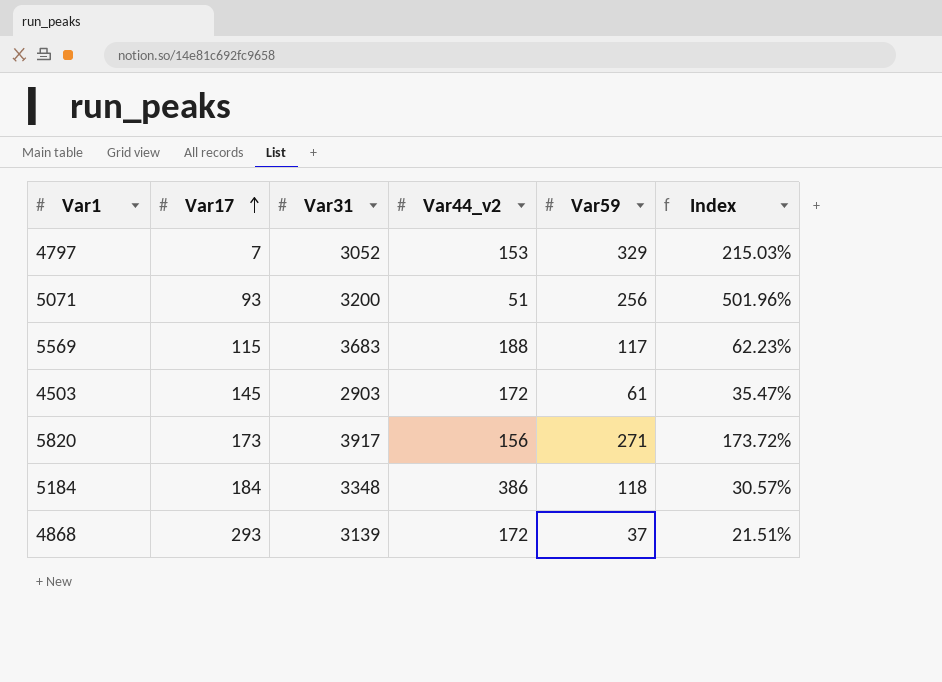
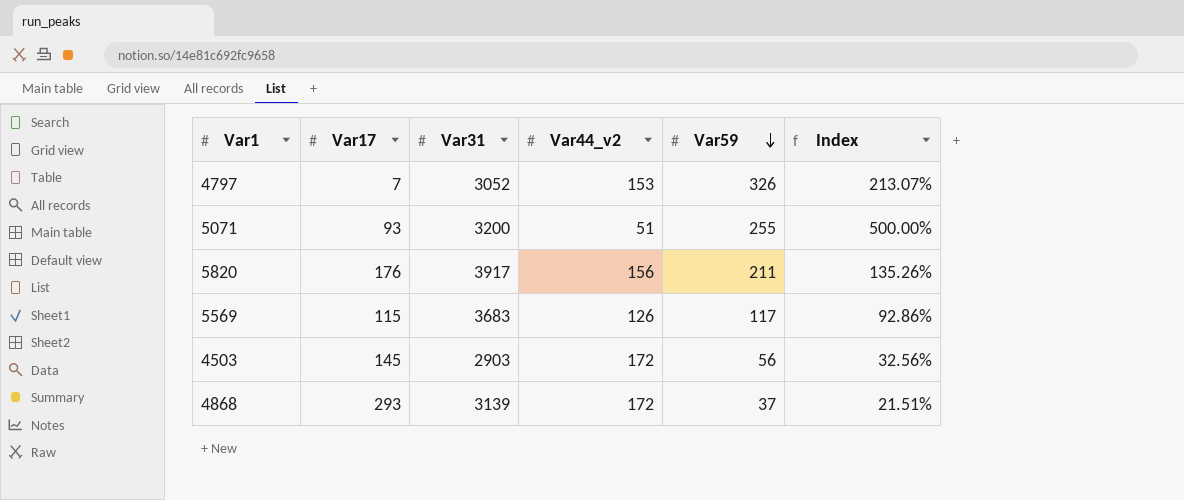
row order: Var17 ascending -> Var59 descending
row 5184: 184 | 3348 | 386 | 118 | 30.57% -> none
4797 | Var59: 329 -> 326
4797 | Index: 215.03% -> 213.07%
5071 | Var59: 256 -> 255
5071 | Index: 501.96% -> 500.00%
5820 | Var17: 173 -> 176
5820 | Var59: 271 -> 211
5820 | Index: 173.72% -> 135.26%
5569 | Var44_v2: 188 -> 126
5569 | Index: 62.23% -> 92.86%
4503 | Var59: 61 -> 56
4503 | Index: 35.47% -> 32.56%

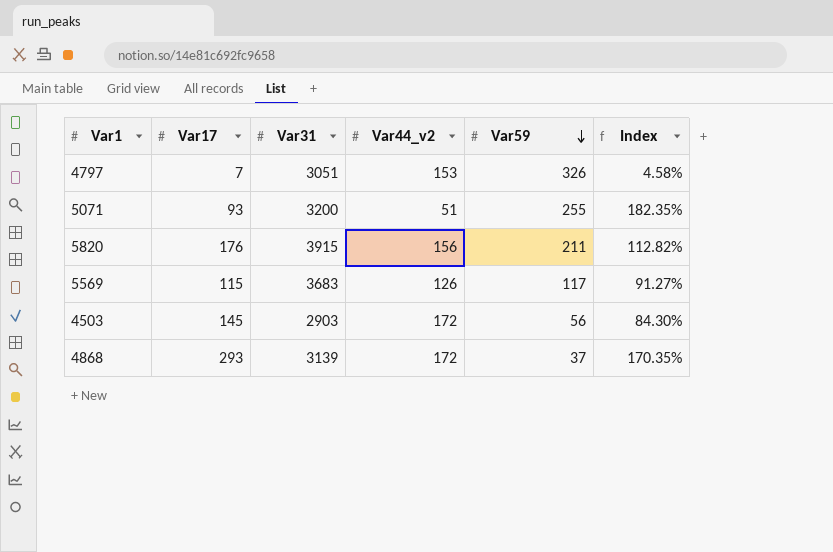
column Index | formula: [Var59] / [Var44_v2] -> [Var17] / [Var44_v2]
4797 | Var31: 3052 -> 3051
5820 | Var31: 3917 -> 3915

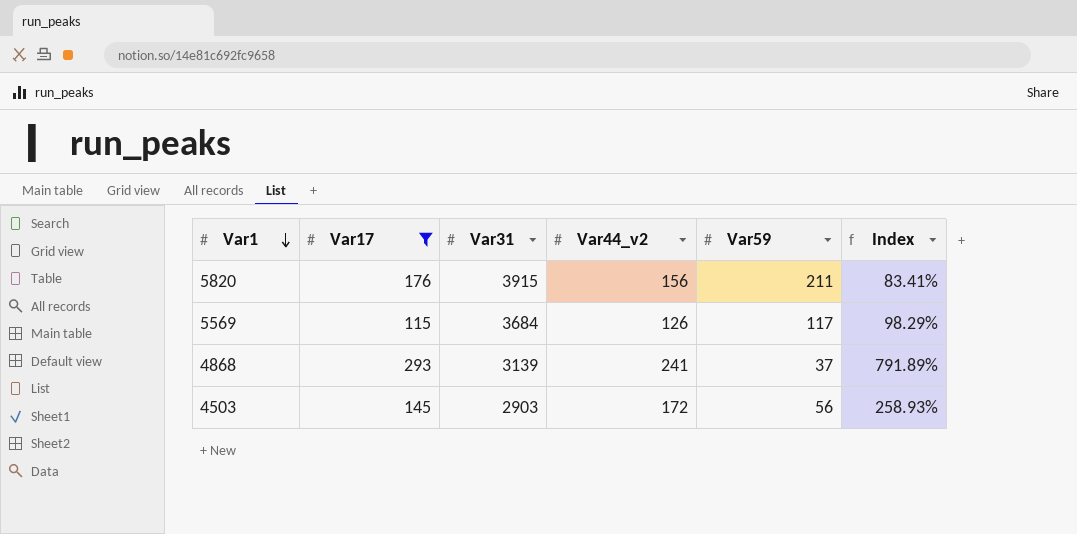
filter: none -> Var17 >= 115
row order: Var59 descending -> Var1 descending
column Index | formula: [Var17] / [Var44_v2] -> [Var17] / [Var59]
5569 | Var31: 3683 -> 3684
4868 | Var44_v2: 172 -> 241

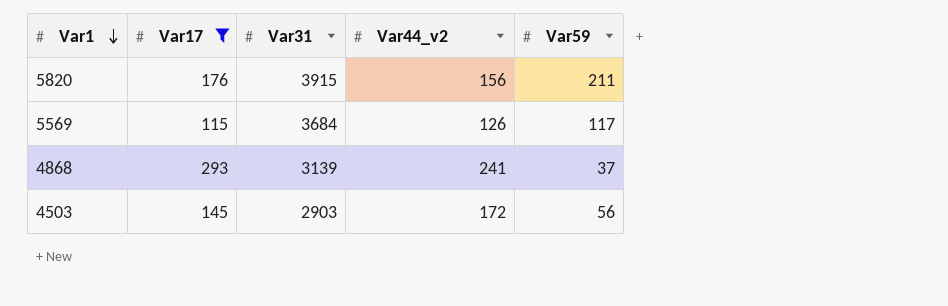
column Index | formula: [Var17] / [Var59] -> none

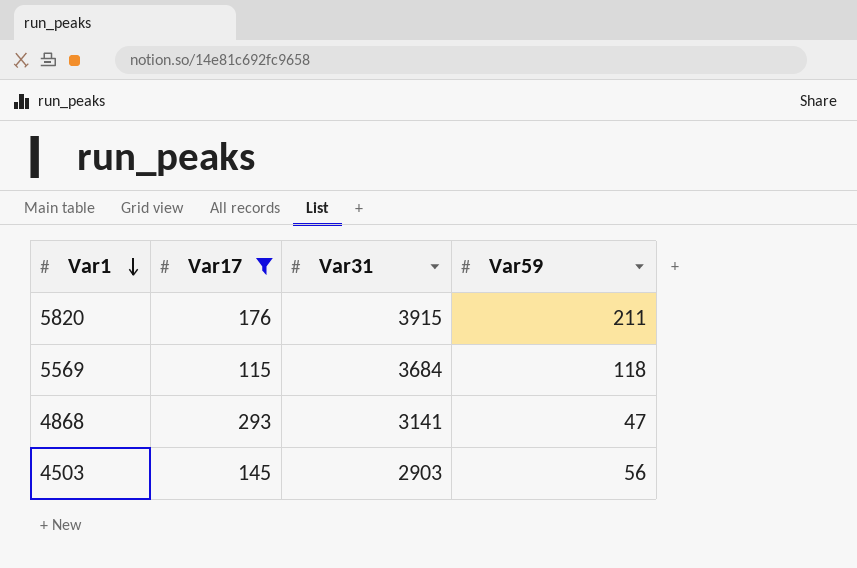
column Var44_v2 | position: 4 -> none
5569 | Var59: 117 -> 118
4868 | Var31: 3139 -> 3141
4868 | Var59: 37 -> 47

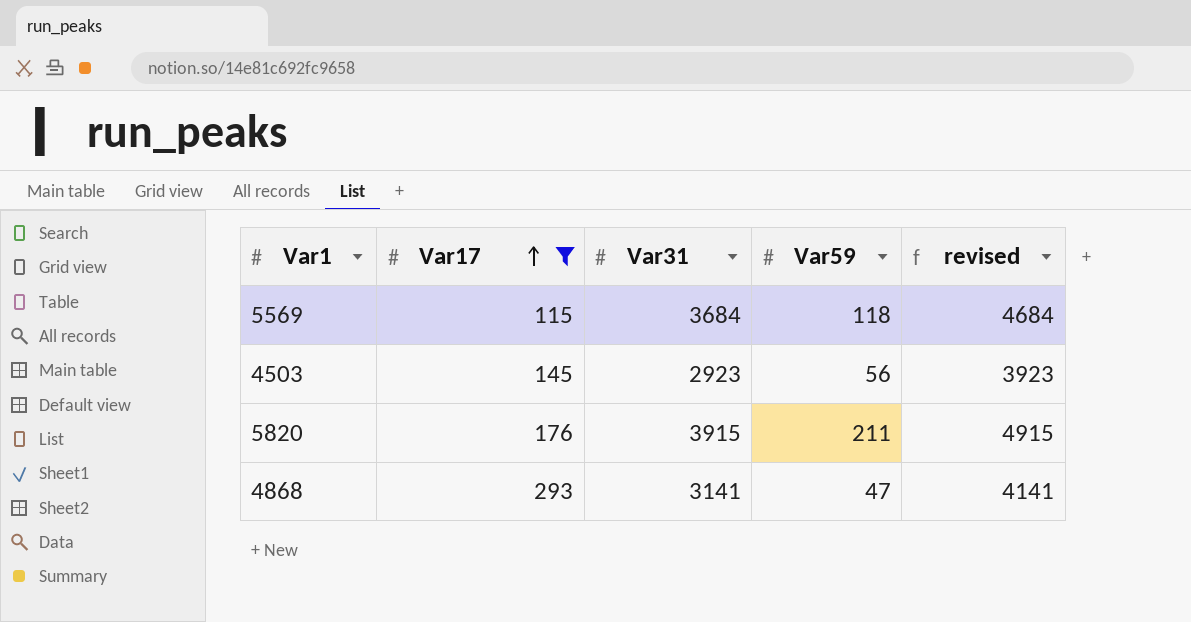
row order: Var1 descending -> Var17 ascending
column revised | formula: none -> [Var31] + 1000
4503 | Var31: 2903 -> 2923

